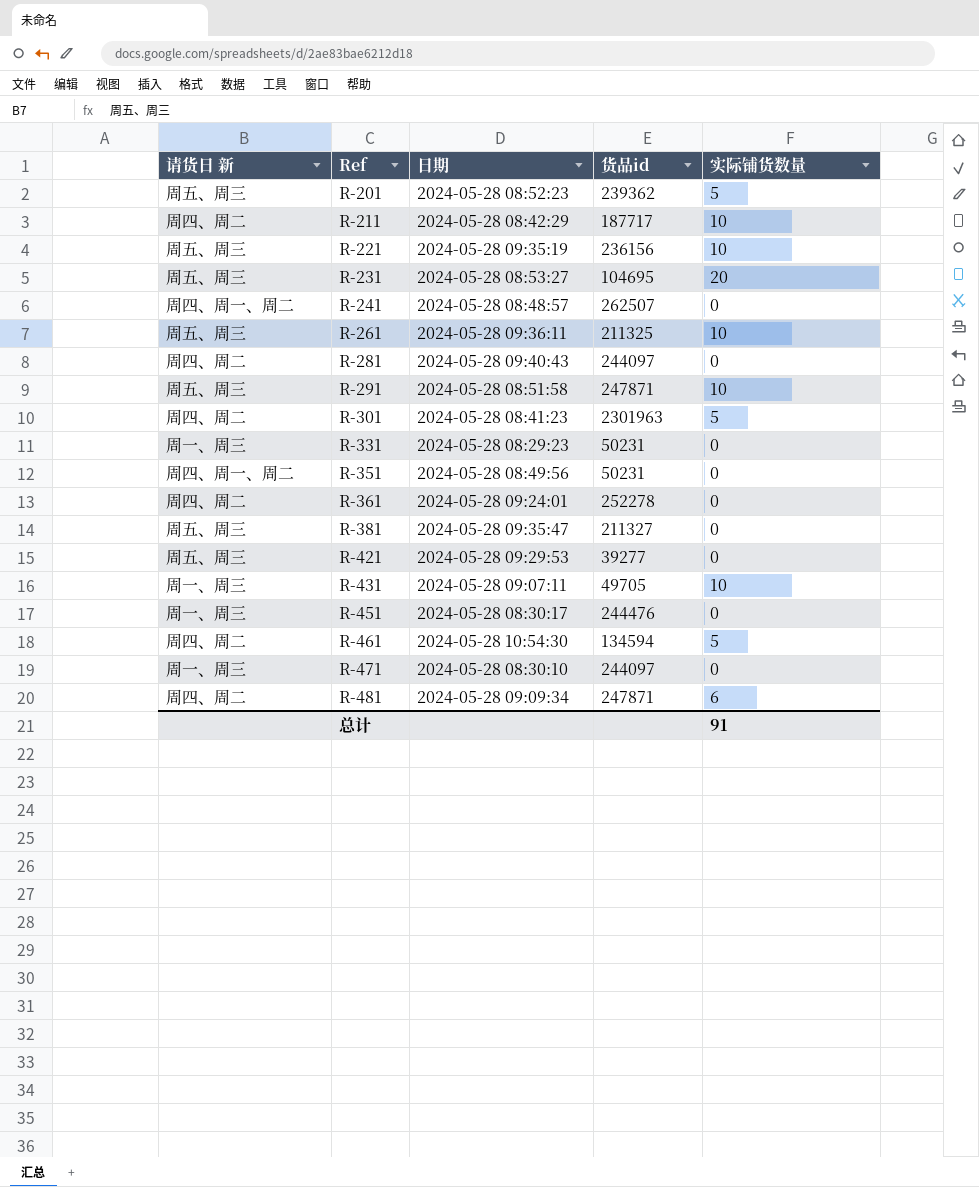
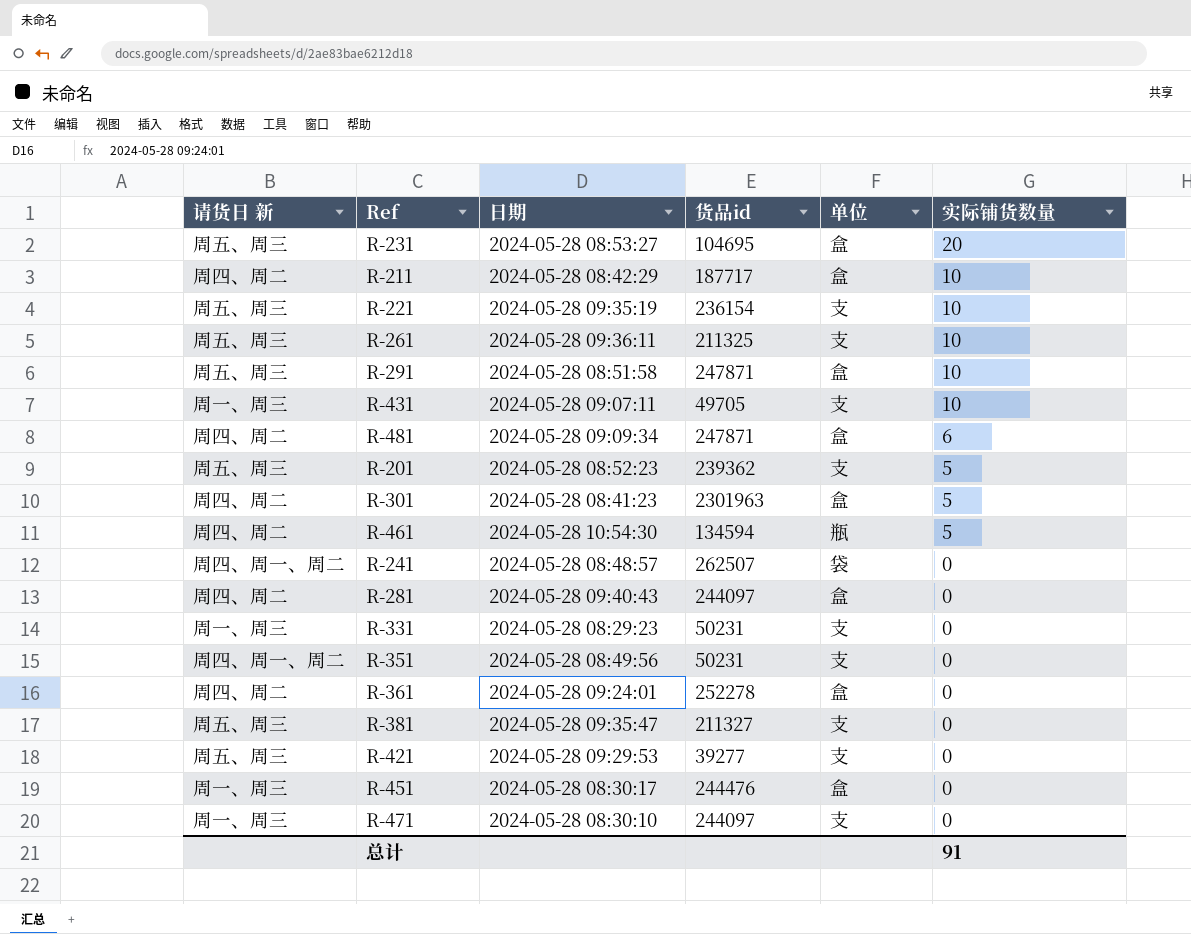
row order: Ref ascending -> 实际铺货数量 descending
column 单位 | position: none -> 5
R-221 | 货品id: 236156 -> 236154

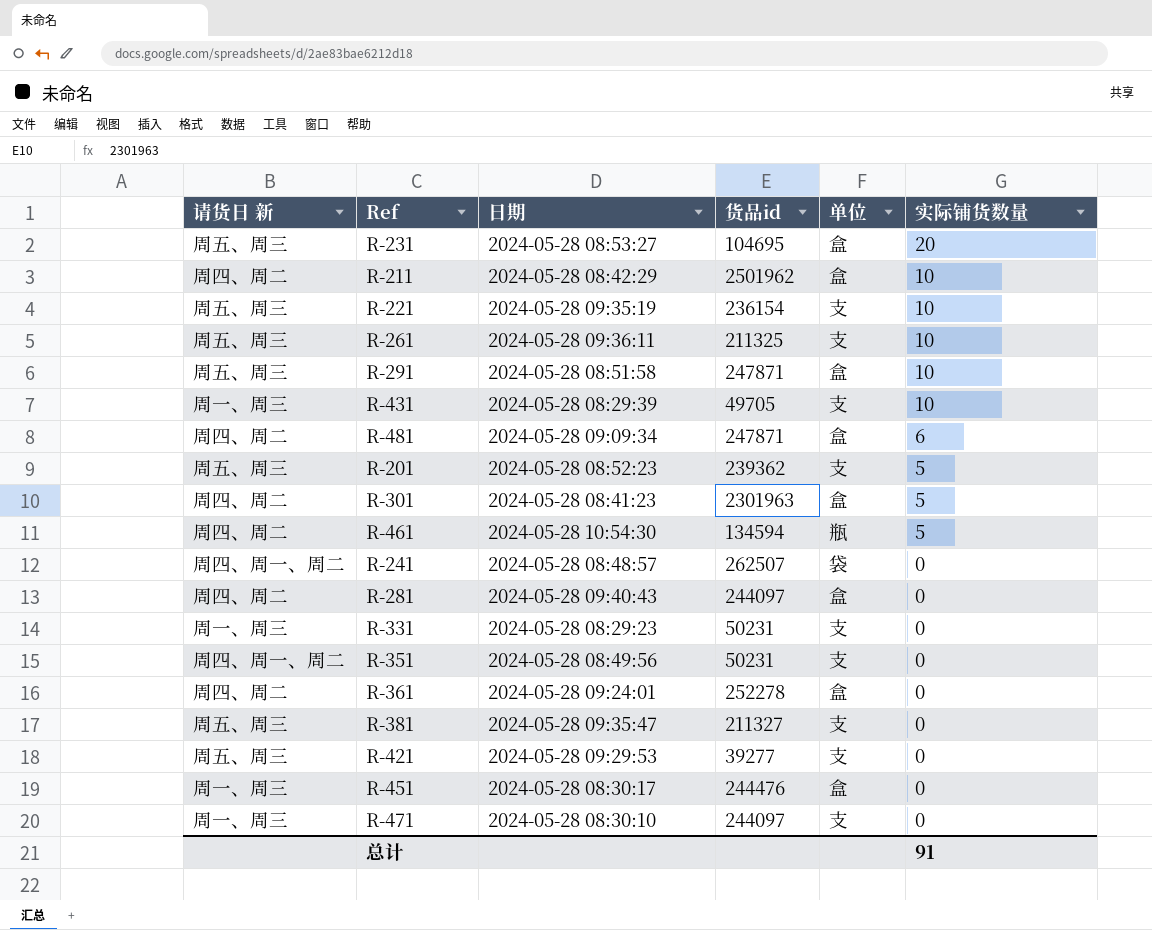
R-211 | 货品id: 187717 -> 2501962
R-431 | 日期: 2024-05-28 09:07:11 -> 2024-05-28 08:29:39

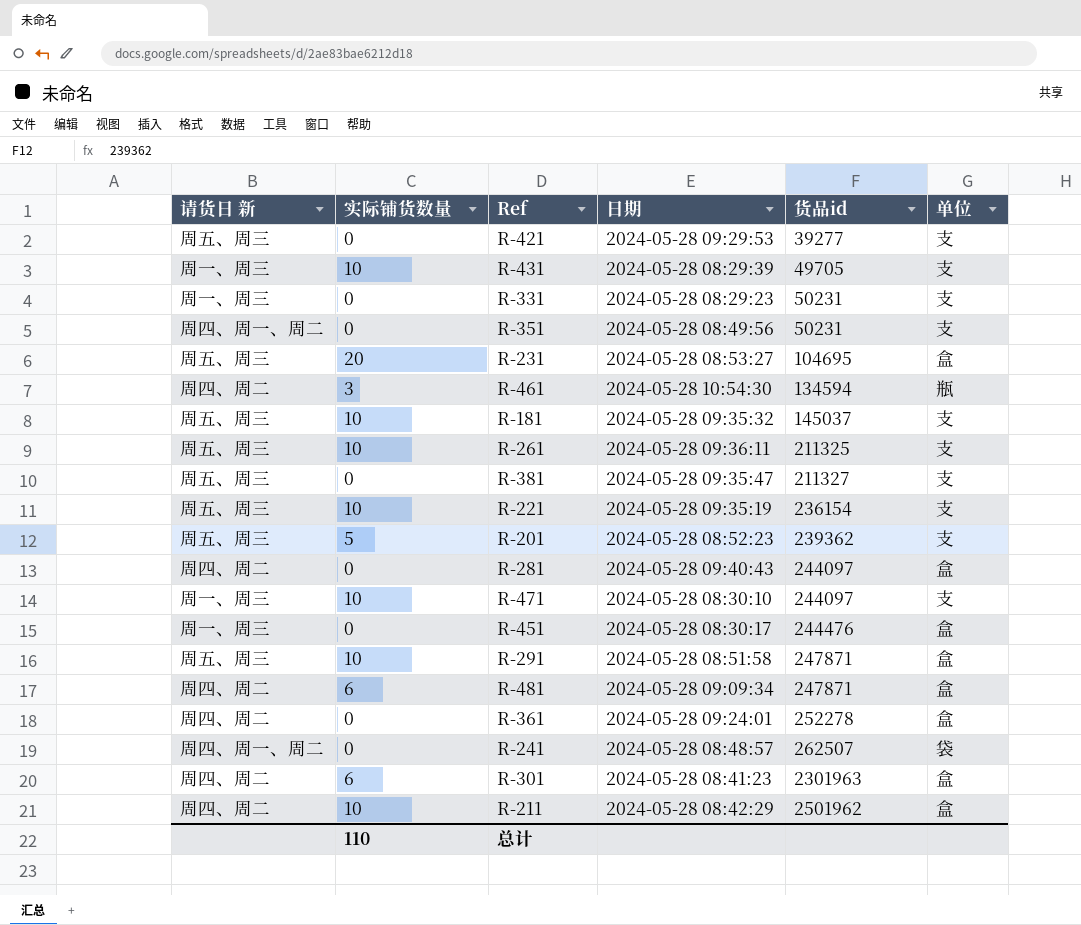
row order: 实际铺货数量 descending -> 货品id ascending
column 实际铺货数量 | position: 6 -> 2
R-461 | 实际铺货数量: 5 -> 3
row R-181: none -> 周五、周三 | 10 | 2024-05-28 09:35:32 | 145037 | 支
R-471 | 实际铺货数量: 0 -> 10
R-301 | 实际铺货数量: 5 -> 6
总计 | 实际铺货数量: 91 -> 110

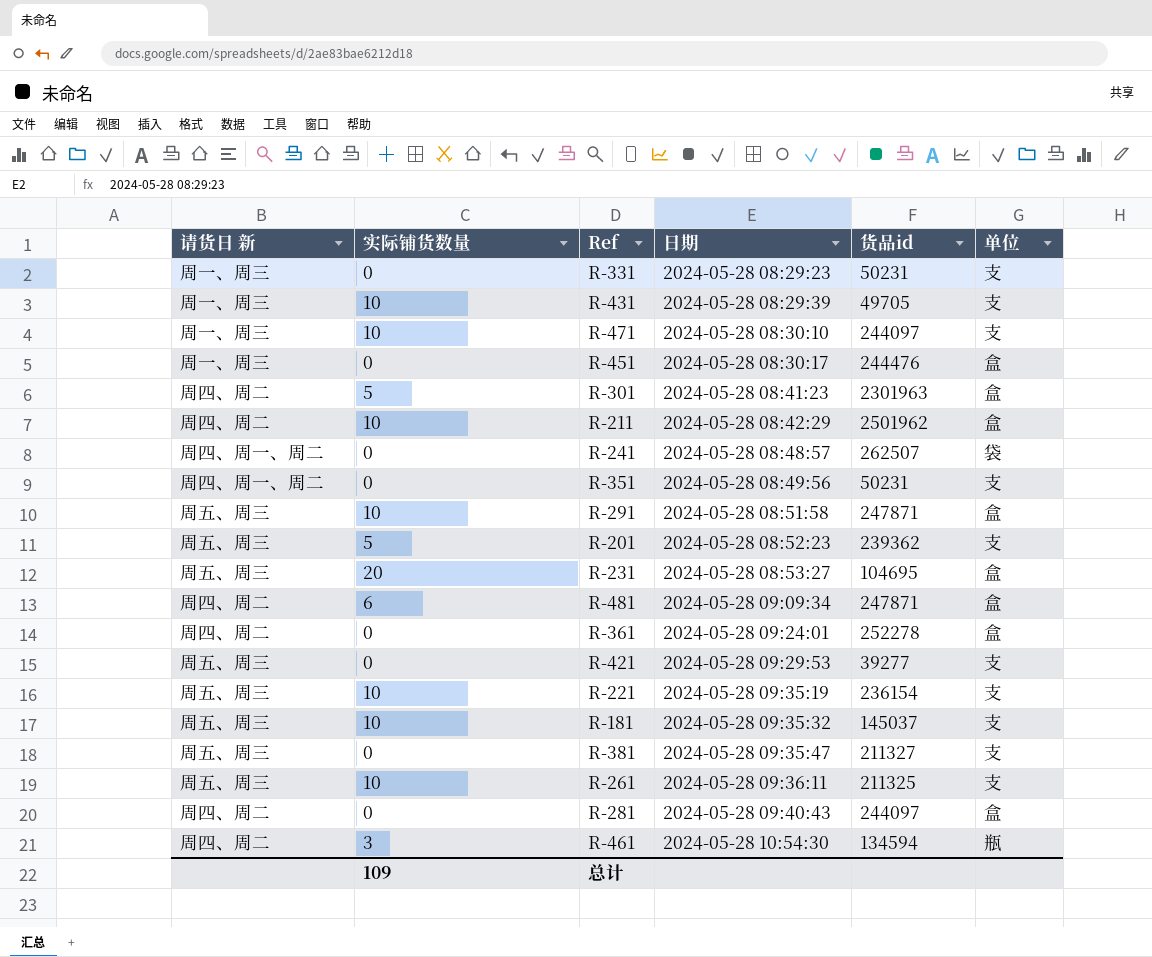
row order: 货品id ascending -> 日期 ascending
R-301 | 实际铺货数量: 6 -> 5
总计 | 实际铺货数量: 110 -> 109

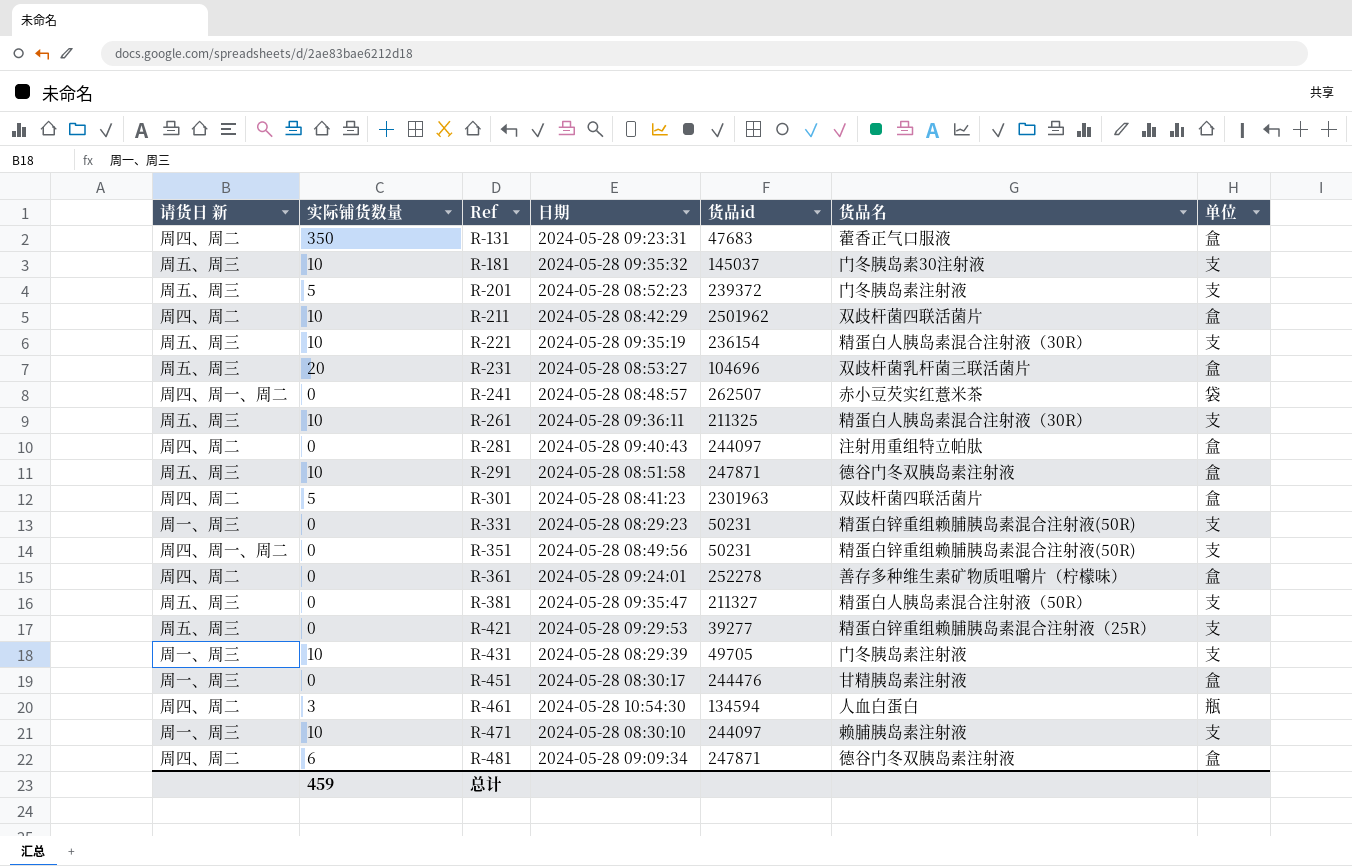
row order: 日期 ascending -> Ref ascending
column 货品名 | position: none -> 6
row R-131: none -> 周四、周二 | 350 | 2024-05-28 09:23:31 | 47683 | 藿香正气口服液 | 盒
R-201 | 货品id: 239362 -> 239372
R-231 | 货品id: 104695 -> 104696
总计 | 实际铺货数量: 109 -> 459

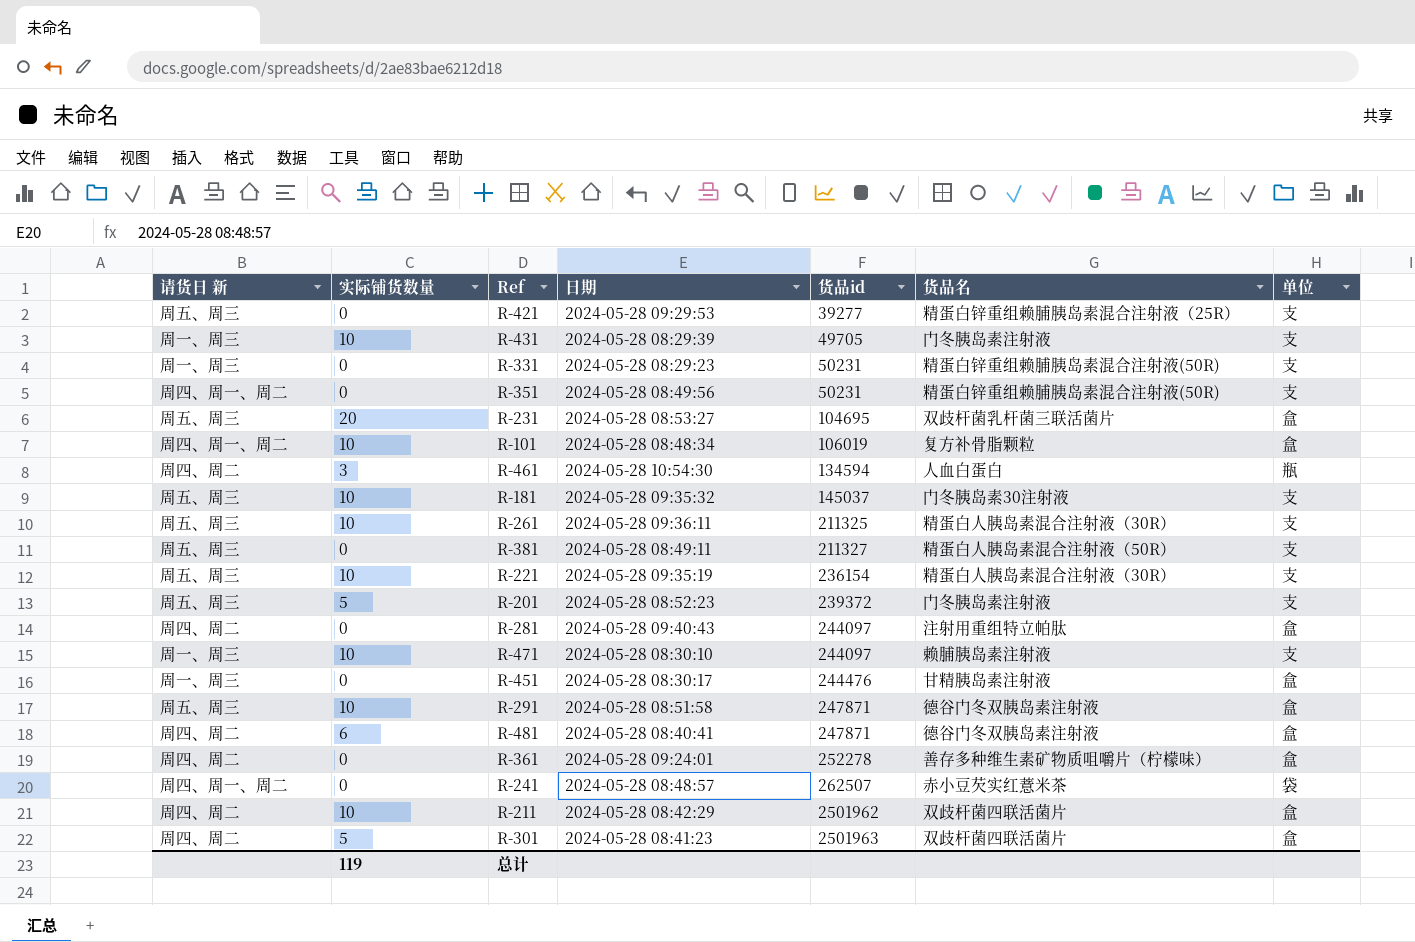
row order: Ref ascending -> 货品id ascending
row R-131: 周四、周二 | 350 | 2024-05-28 09:23:31 | 47683 | 藿香正气口服液 | 盒 -> none
R-231 | 货品id: 104696 -> 104695
row R-101: none -> 周四、周一、周二 | 10 | 2024-05-28 08:48:34 | 106019 | 复方补骨脂颗粒 | 盒
R-381 | 日期: 2024-05-28 09:35:47 -> 2024-05-28 08:49:11
R-481 | 日期: 2024-05-28 09:09:34 -> 2024-05-28 08:40:41
R-301 | 货品id: 2301963 -> 2501963
总计 | 实际铺货数量: 459 -> 119

